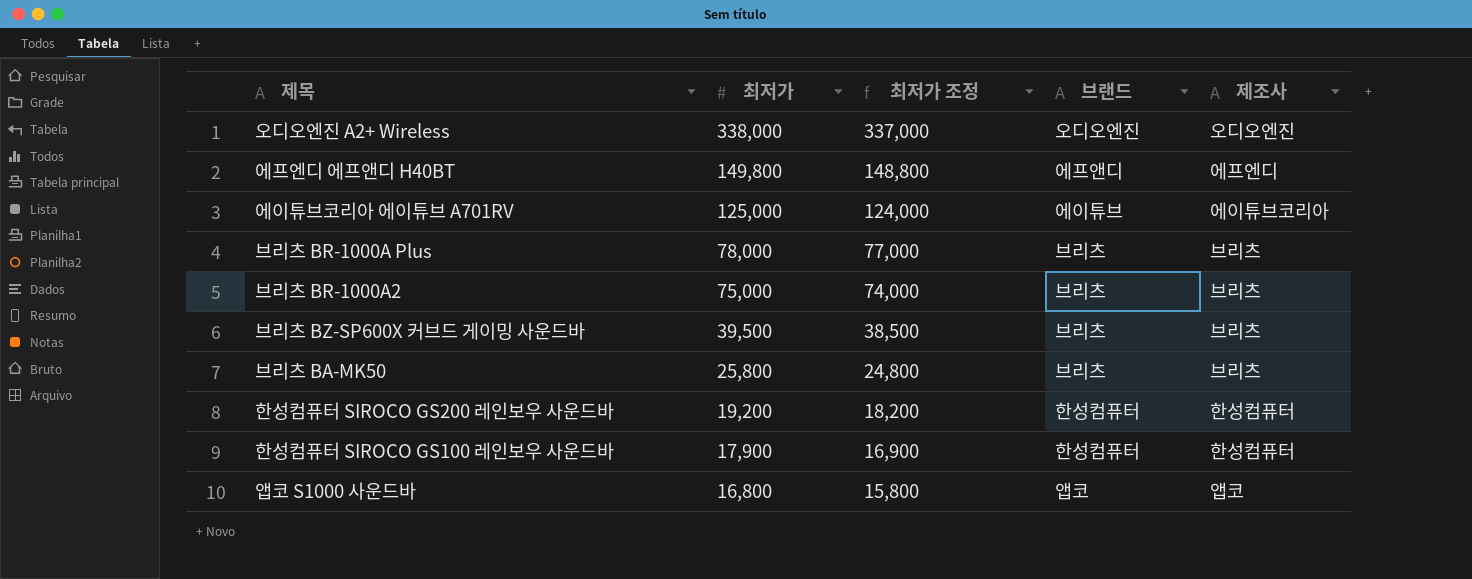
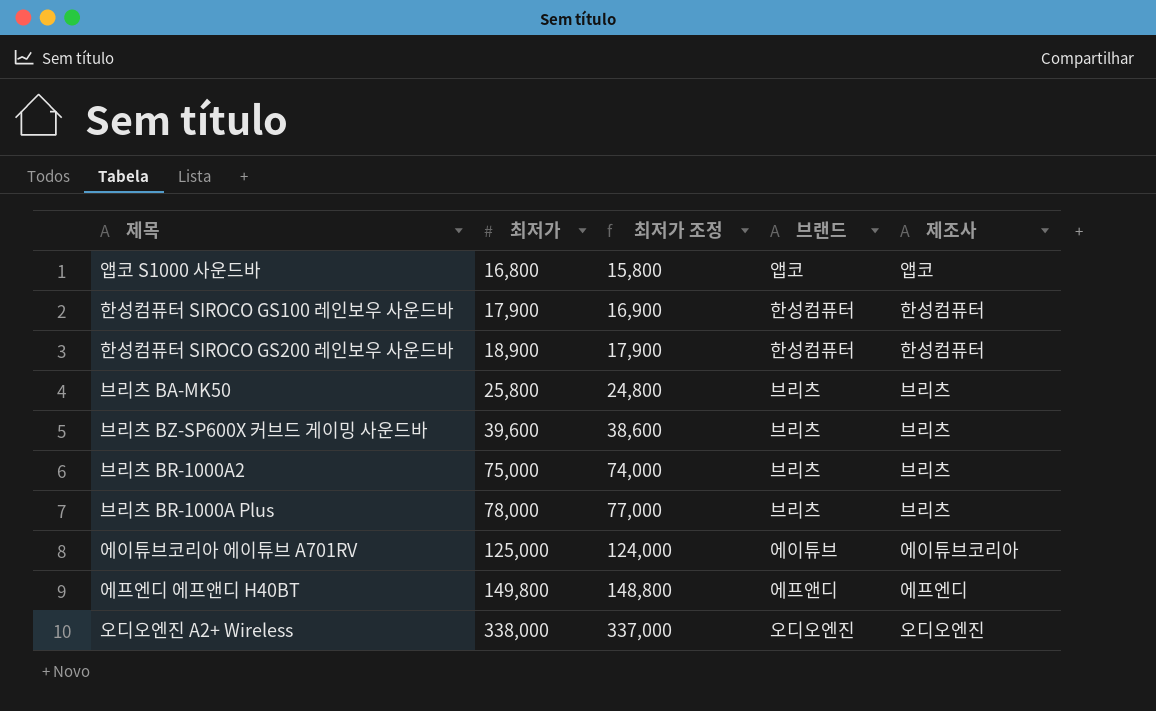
row order: 최저가 descending -> 최저가 ascending
한성컴퓨터 SIROCO GS200 레인보우 사운드바 | 최저가: 19,200 -> 18,900
한성컴퓨터 SIROCO GS200 레인보우 사운드바 | 최저가 조정: 18,200 -> 17,900
브리츠 BZ-SP600X 커브드 게이밍 사운드바 | 최저가: 39,500 -> 39,600
브리츠 BZ-SP600X 커브드 게이밍 사운드바 | 최저가 조정: 38,500 -> 38,600

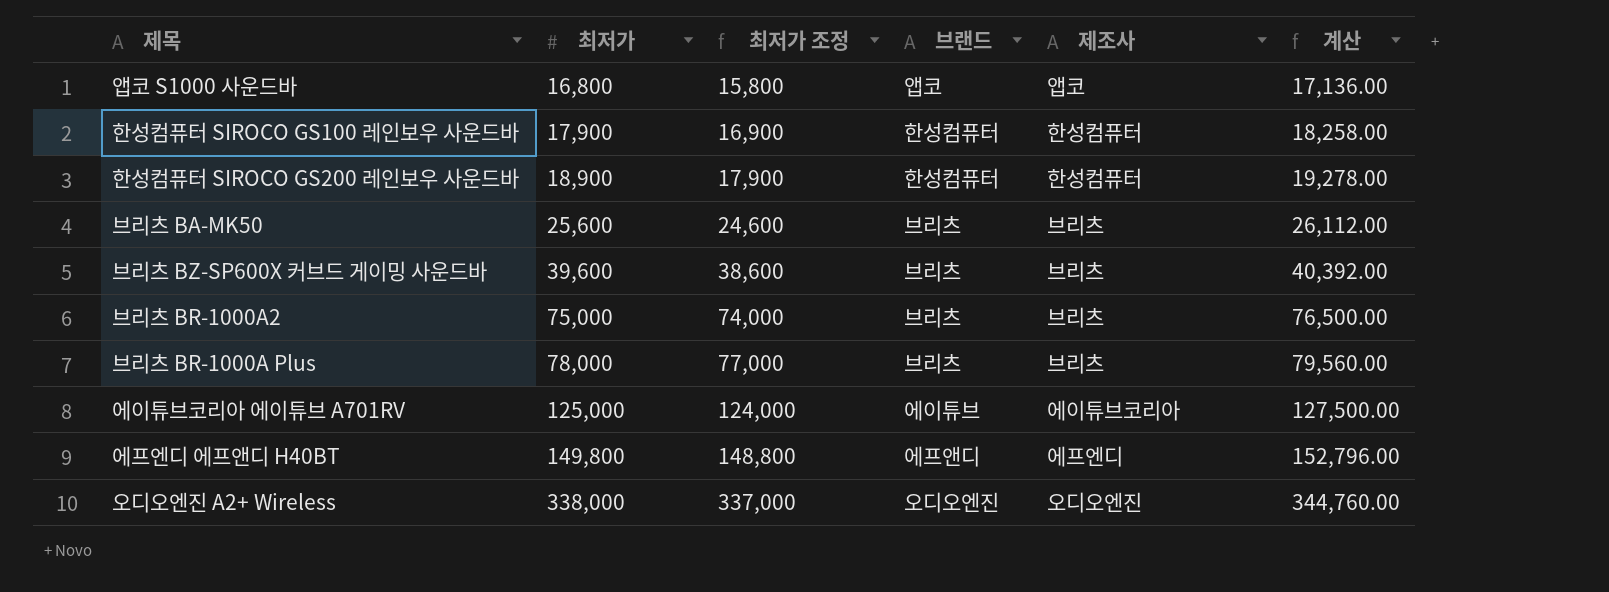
column 계산 | formula: none -> [최저가] * 1.02
브리츠 BA-MK50 | 최저가: 25,800 -> 25,600
브리츠 BA-MK50 | 최저가 조정: 24,800 -> 24,600

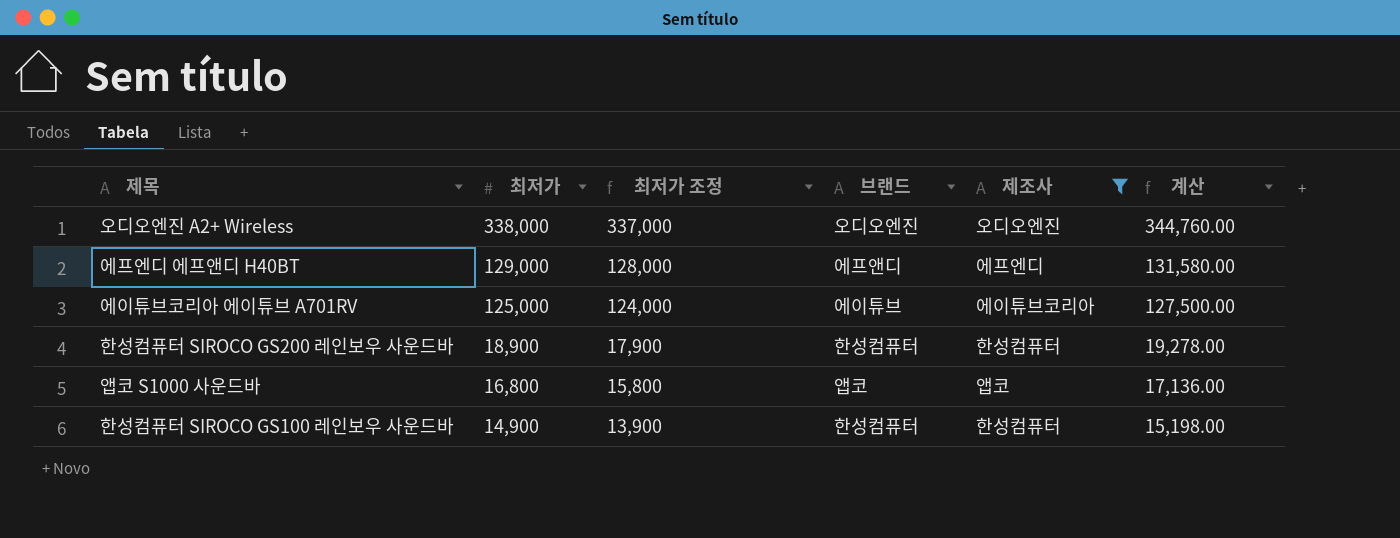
filter: none -> 제조사 != 브리츠
row order: 최저가 ascending -> 최저가 descending
에프엔디 에프앤디 H40BT | 최저가: 149,800 -> 129,000
에프엔디 에프앤디 H40BT | 최저가 조정: 148,800 -> 128,000
에프엔디 에프앤디 H40BT | 계산: 152,796.00 -> 131,580.00
한성컴퓨터 SIROCO GS100 레인보우 사운드바 | 최저가: 17,900 -> 14,900
한성컴퓨터 SIROCO GS100 레인보우 사운드바 | 최저가 조정: 16,900 -> 13,900
한성컴퓨터 SIROCO GS100 레인보우 사운드바 | 계산: 18,258.00 -> 15,198.00

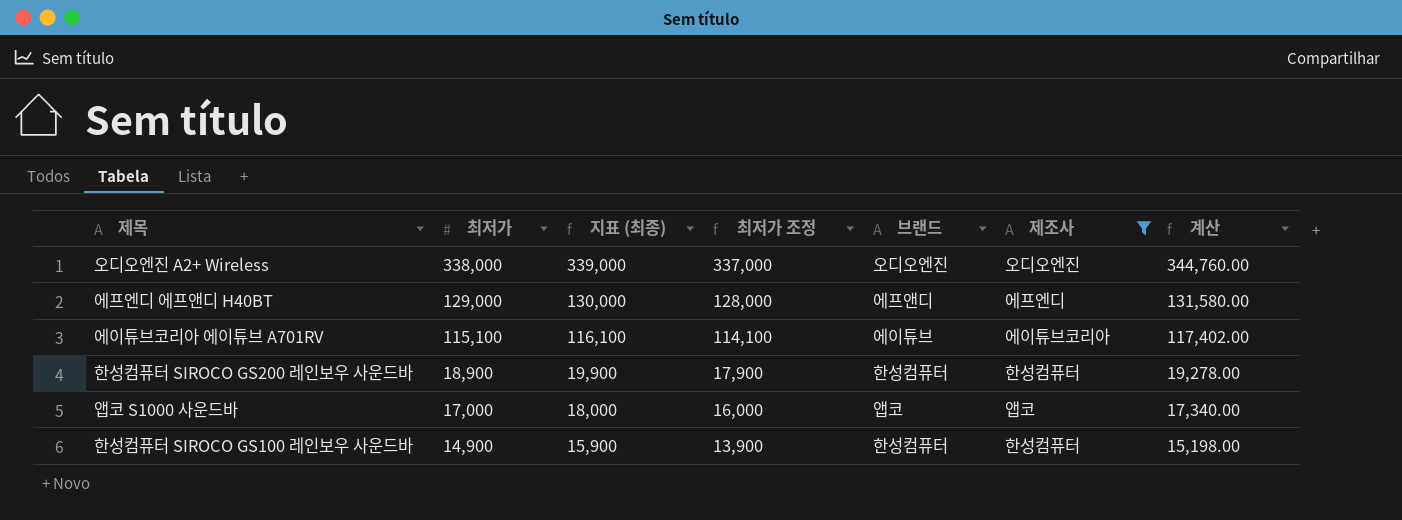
column 지표 (최종) | formula: none -> [최저가] + 1000
에이튜브코리아 에이튜브 A701RV | 최저가: 125,000 -> 115,100
에이튜브코리아 에이튜브 A701RV | 최저가 조정: 124,000 -> 114,100
에이튜브코리아 에이튜브 A701RV | 계산: 127,500.00 -> 117,402.00
앱코 S1000 사운드바 | 최저가: 16,800 -> 17,000
앱코 S1000 사운드바 | 최저가 조정: 15,800 -> 16,000
앱코 S1000 사운드바 | 계산: 17,136.00 -> 17,340.00

